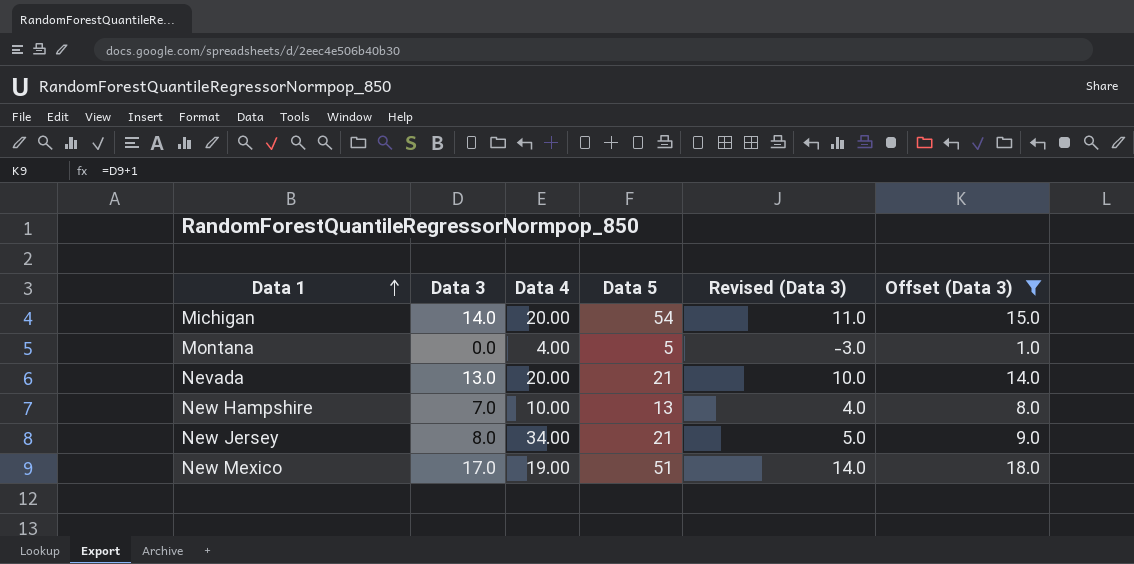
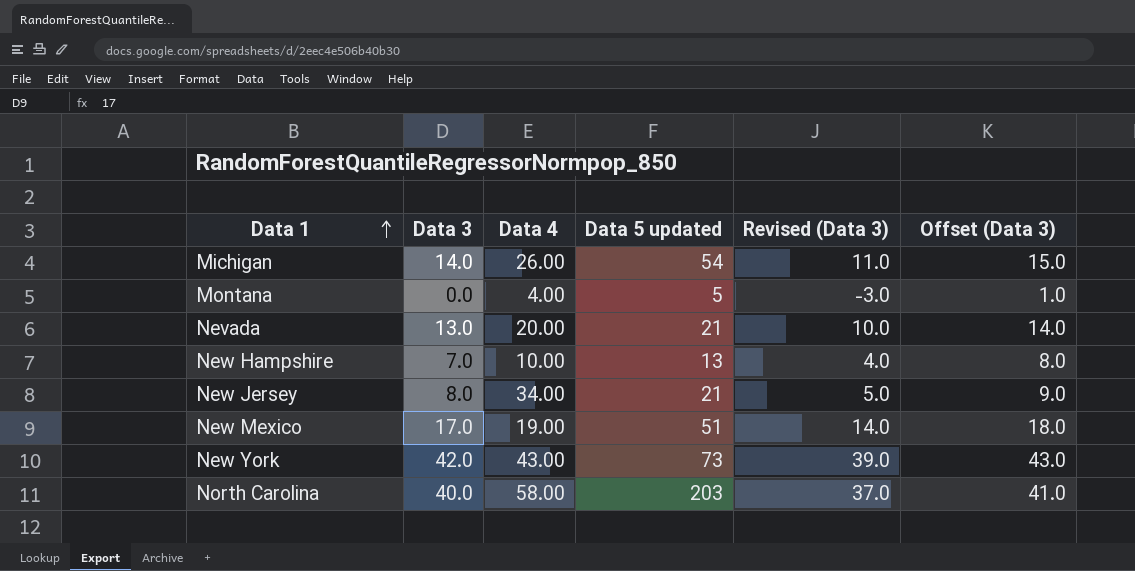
filter: Offset (Data 3) <= 18.0 -> none
column name: Data 5 -> Data 5 updated
Michigan | Data 4: 20.00 -> 26.00

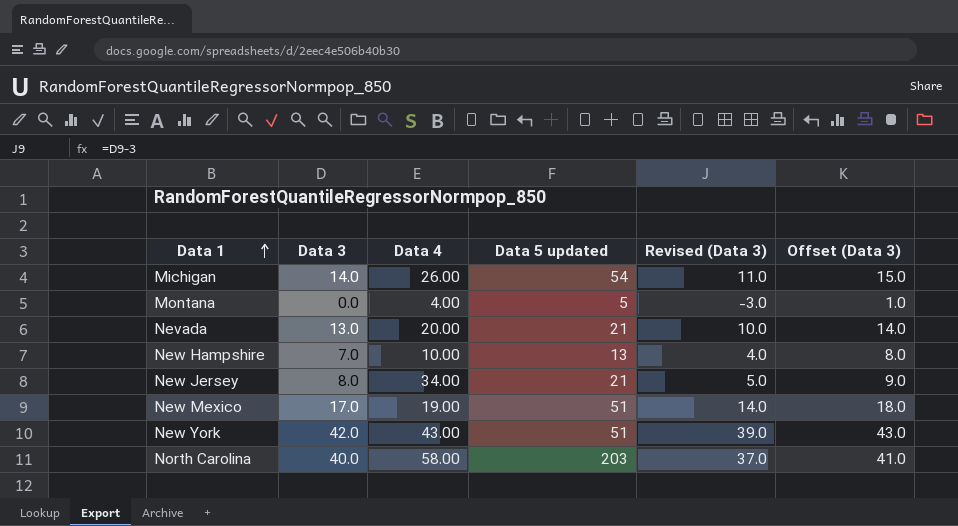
New York | Data 5 updated: 73 -> 51

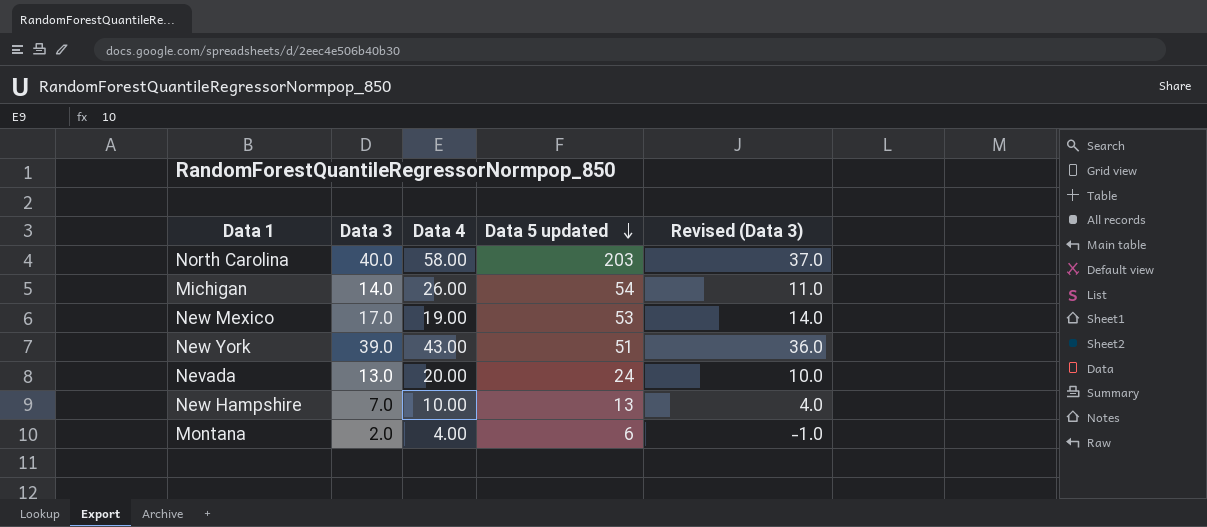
row order: Data 1 ascending -> Data 5 updated descending
column Offset (Data 3) | formula: [Data 3] + 1 -> none
row New Jersey: 8.0 | 34.00 | 21 | 5.0 | 9.0 -> none
New Mexico | Data 5 updated: 51 -> 53
New York | Data 3: 42.0 -> 39.0
New York | Revised (Data 3): 39.0 -> 36.0
Nevada | Data 5 updated: 21 -> 24
Montana | Data 3: 0.0 -> 2.0
Montana | Data 5 updated: 5 -> 6
Montana | Revised (Data 3): -3.0 -> -1.0

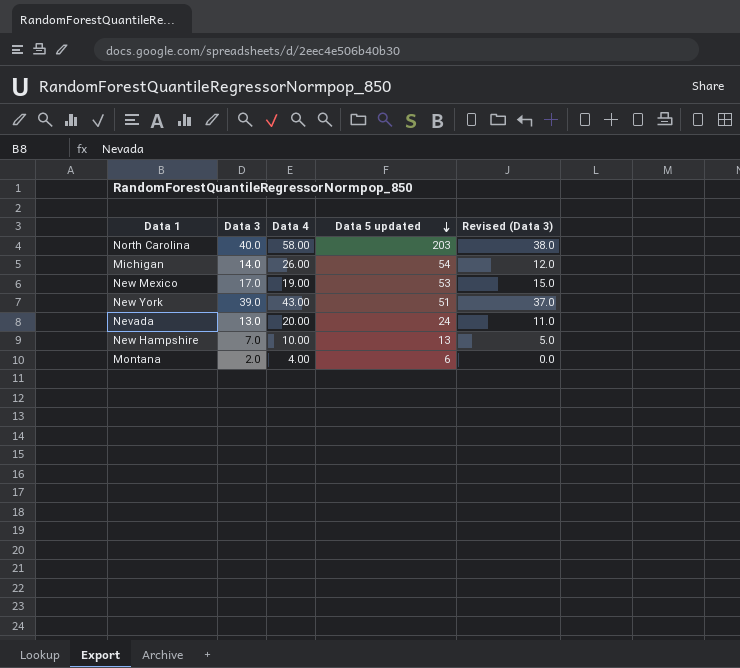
column Revised (Data 3) | formula: [Data 3] - 3 -> [Data 3] - 2

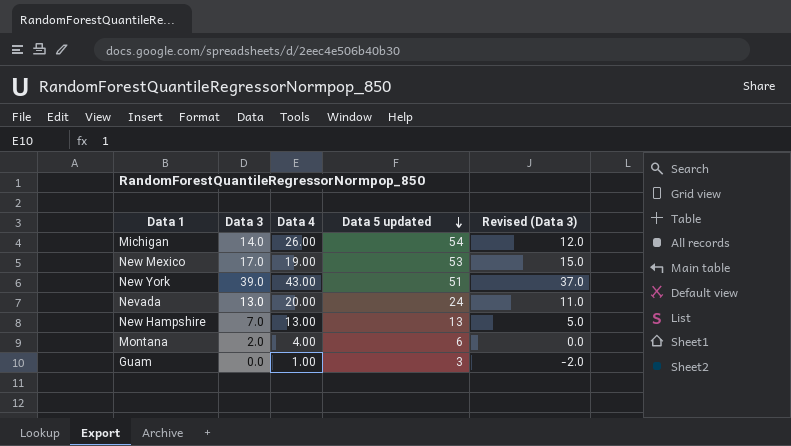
row North Carolina: 40.0 | 58.00 | 203 | 38.0 -> none
New Hampshire | Data 4: 10.00 -> 13.00
row Guam: none -> 0.0 | 1.00 | 3 | -2.0

